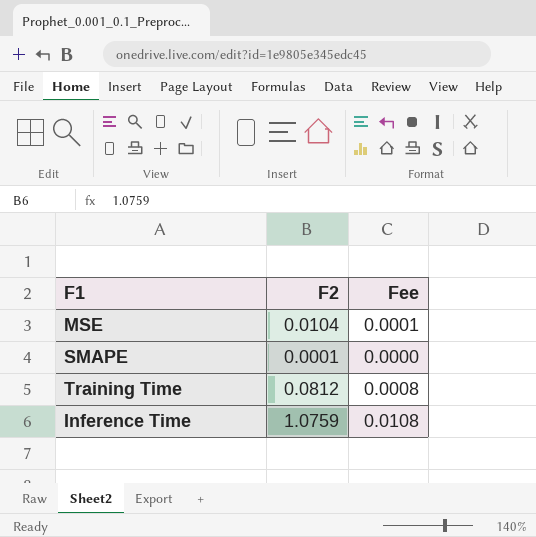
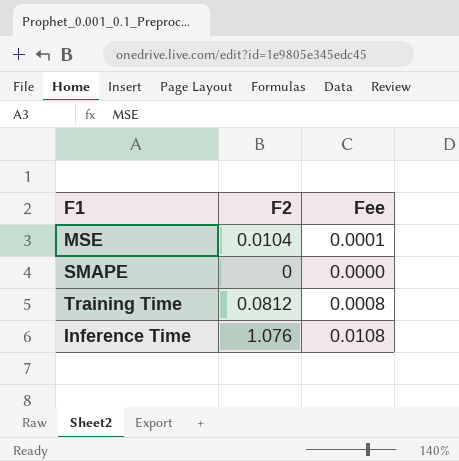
SMAPE | F2: 0.0001 -> 0
Inference Time | F2: 1.0759 -> 1.076

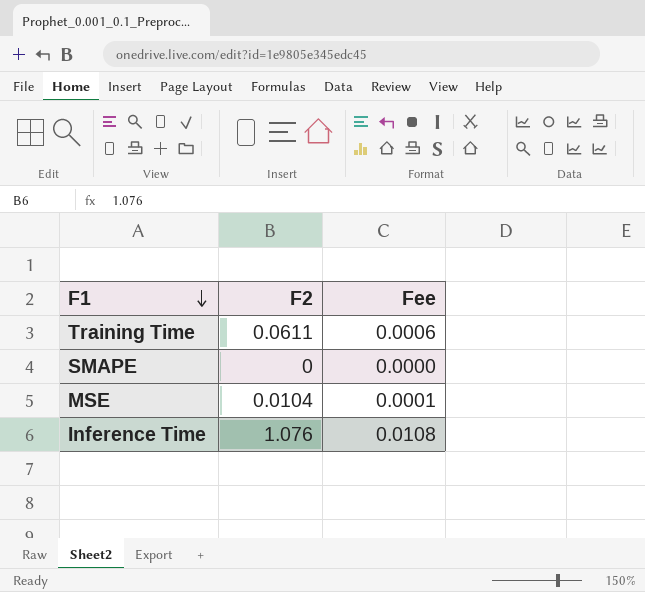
row order: none -> F1 descending
Training Time | F2: 0.0812 -> 0.0611
Training Time | Fee: 0.0008 -> 0.0006

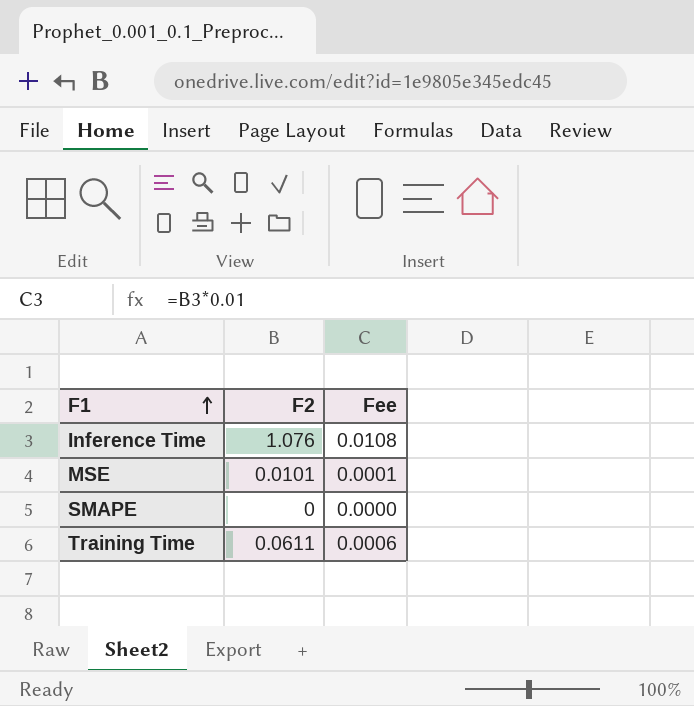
row order: F1 descending -> F1 ascending
MSE | F2: 0.0104 -> 0.0101

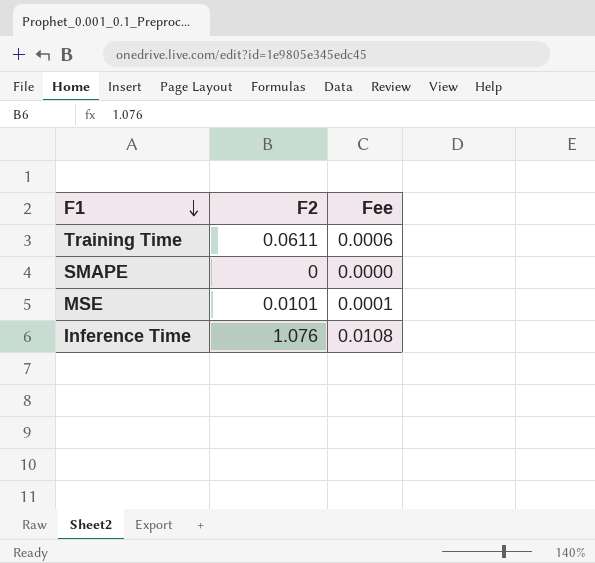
row order: F1 ascending -> F1 descending

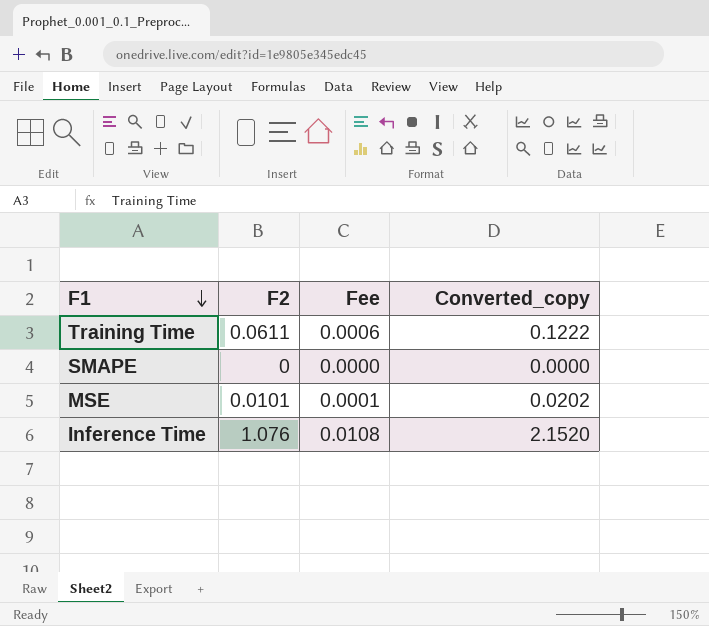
column Converted_copy | formula: none -> [F2] * 2

